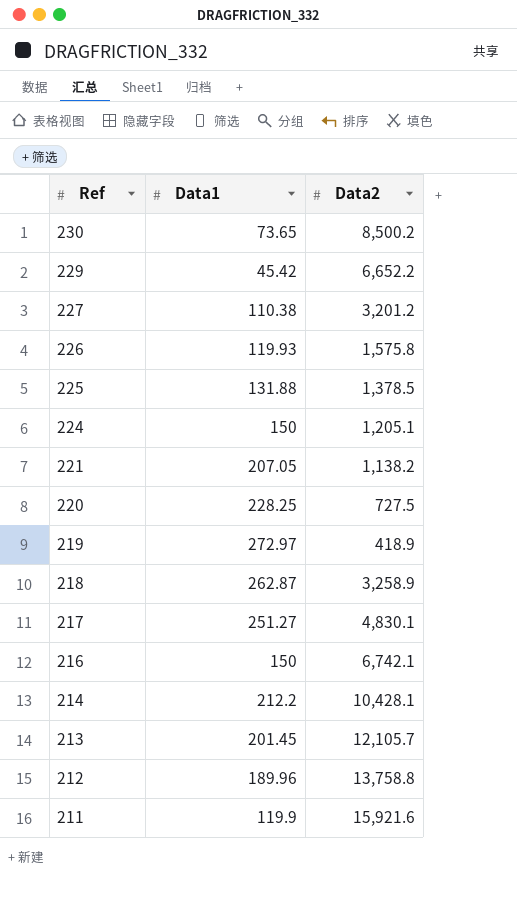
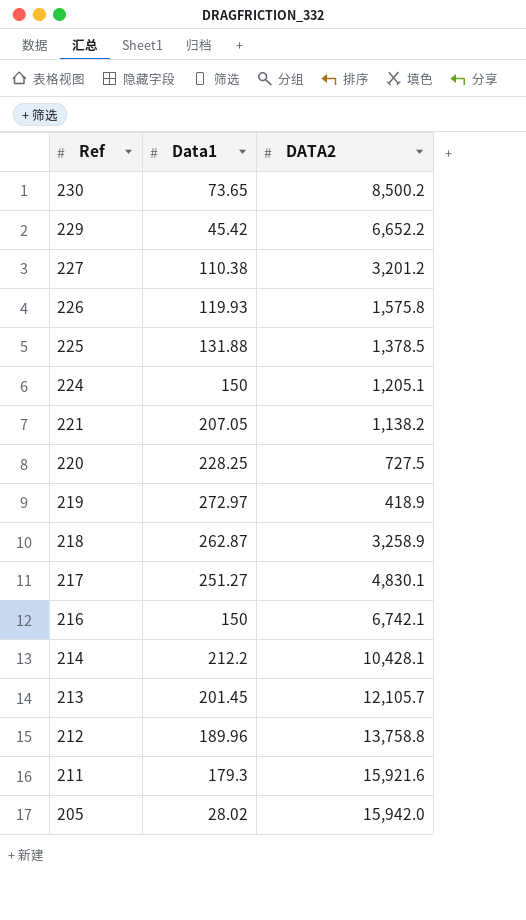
column name: Data2 -> DATA2
211 | Data1: 119.9 -> 179.3
row 205: none -> 28.02 | 15,942.0

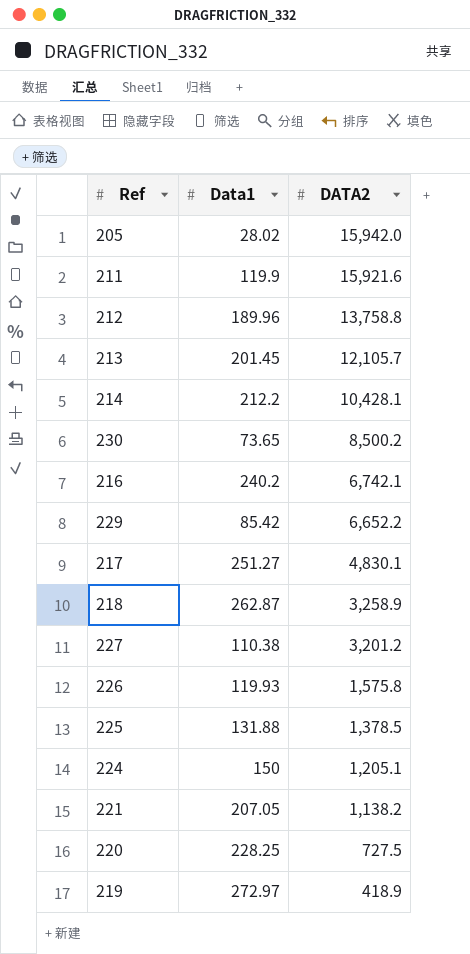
row order: Ref descending -> DATA2 descending
211 | Data1: 179.3 -> 119.9
216 | Data1: 150 -> 240.2
229 | Data1: 45.42 -> 85.42

